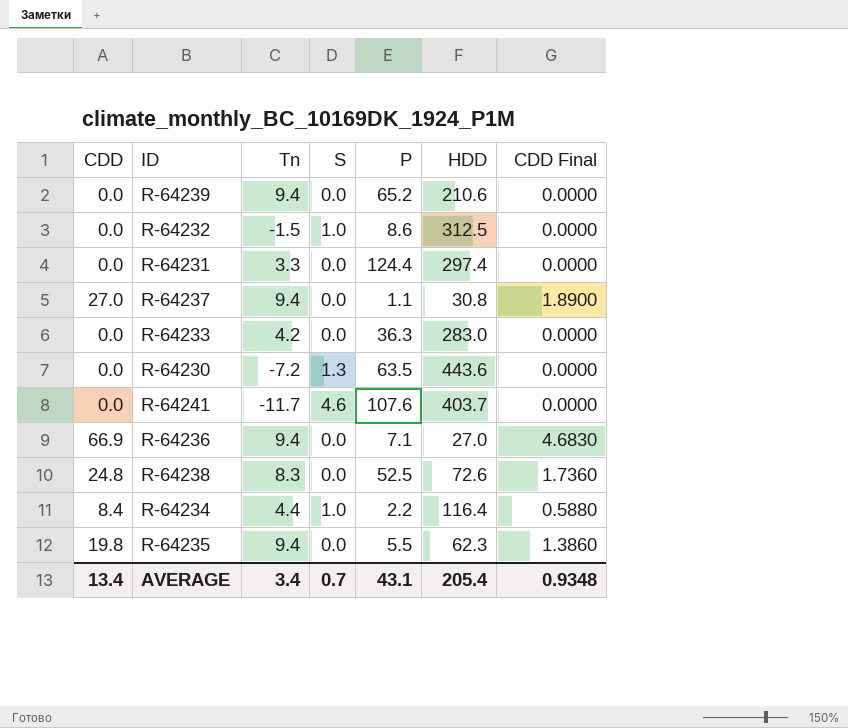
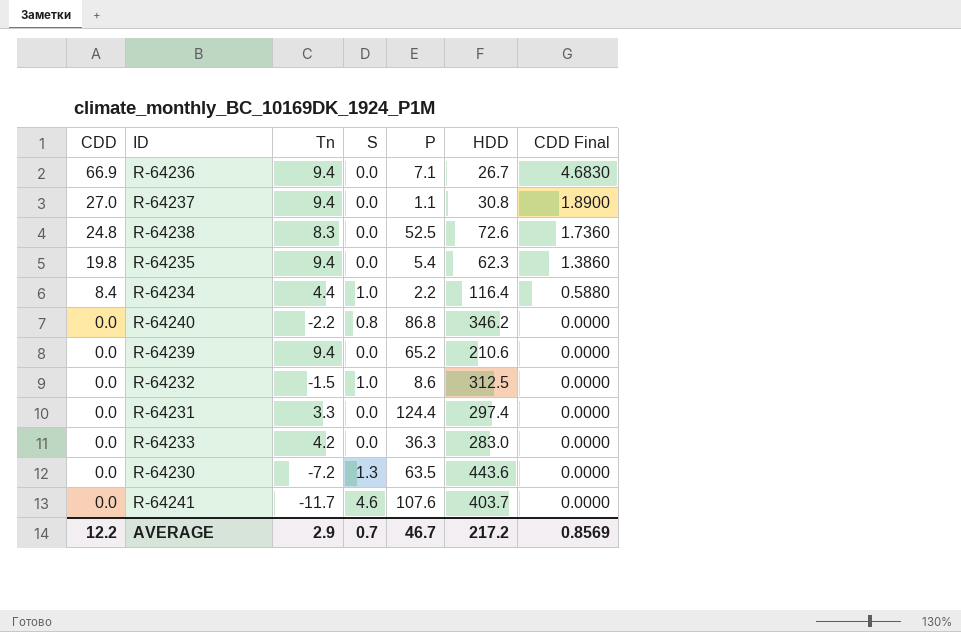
row order: none -> CDD descending
R-64236 | HDD: 27.0 -> 26.7
R-64235 | P: 5.5 -> 5.4
row R-64240: none -> 0.0 | -2.2 | 0.8 | 86.8 | 346.2 | 0.0000
AVERAGE | CDD: 13.4 -> 12.2
AVERAGE | Tn: 3.4 -> 2.9
AVERAGE | P: 43.1 -> 46.7
AVERAGE | HDD: 205.4 -> 217.2
AVERAGE | CDD Final: 0.9348 -> 0.8569

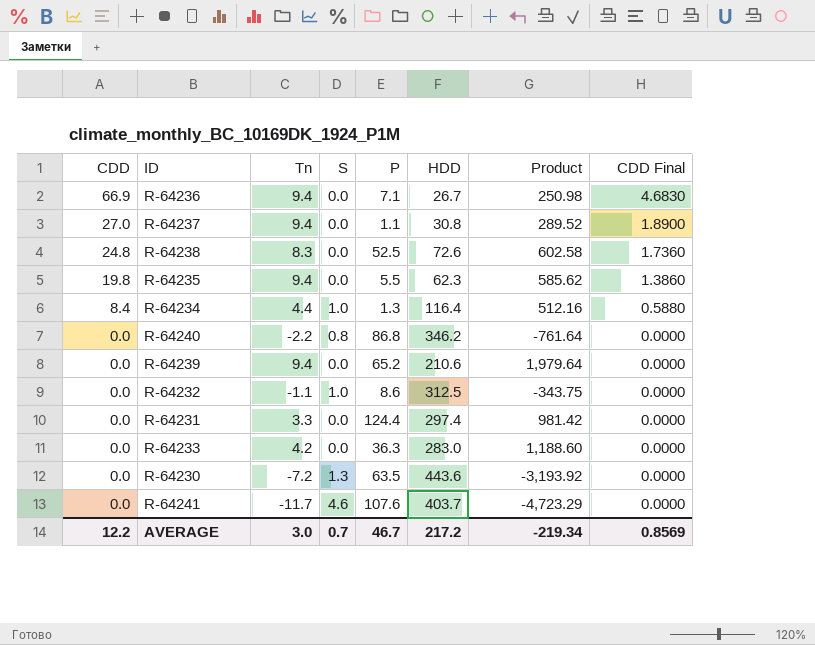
column Product | formula: none -> [Tn] * [HDD]
R-64235 | P: 5.4 -> 5.5
R-64234 | P: 2.2 -> 1.3
R-64232 | Tn: -1.5 -> -1.1
AVERAGE | Tn: 2.9 -> 3.0

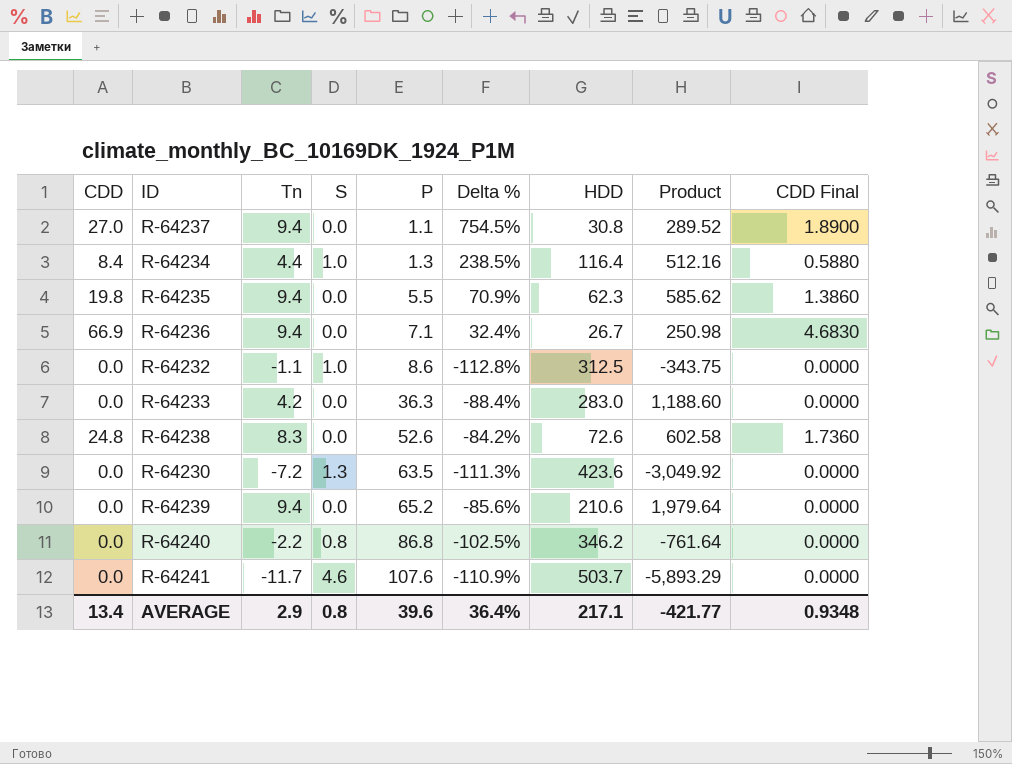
row order: CDD descending -> P ascending
column Delta % | formula: none -> ([Tn] - [P]) / [P]
row R-64231: 0.0 | 3.3 | 0.0 | 124.4 | 297.4 | 981.42 | 0.0000 -> none
R-64238 | P: 52.5 -> 52.6
R-64230 | HDD: 443.6 -> 423.6
R-64230 | Product: -3,193.92 -> -3,049.92
R-64241 | HDD: 403.7 -> 503.7
R-64241 | Product: -4,723.29 -> -5,893.29
AVERAGE | CDD: 12.2 -> 13.4
AVERAGE | Tn: 3.0 -> 2.9
AVERAGE | S: 0.7 -> 0.8
AVERAGE | P: 46.7 -> 39.6
AVERAGE | HDD: 217.2 -> 217.1
AVERAGE | Product: -219.34 -> -421.77
AVERAGE | CDD Final: 0.8569 -> 0.9348

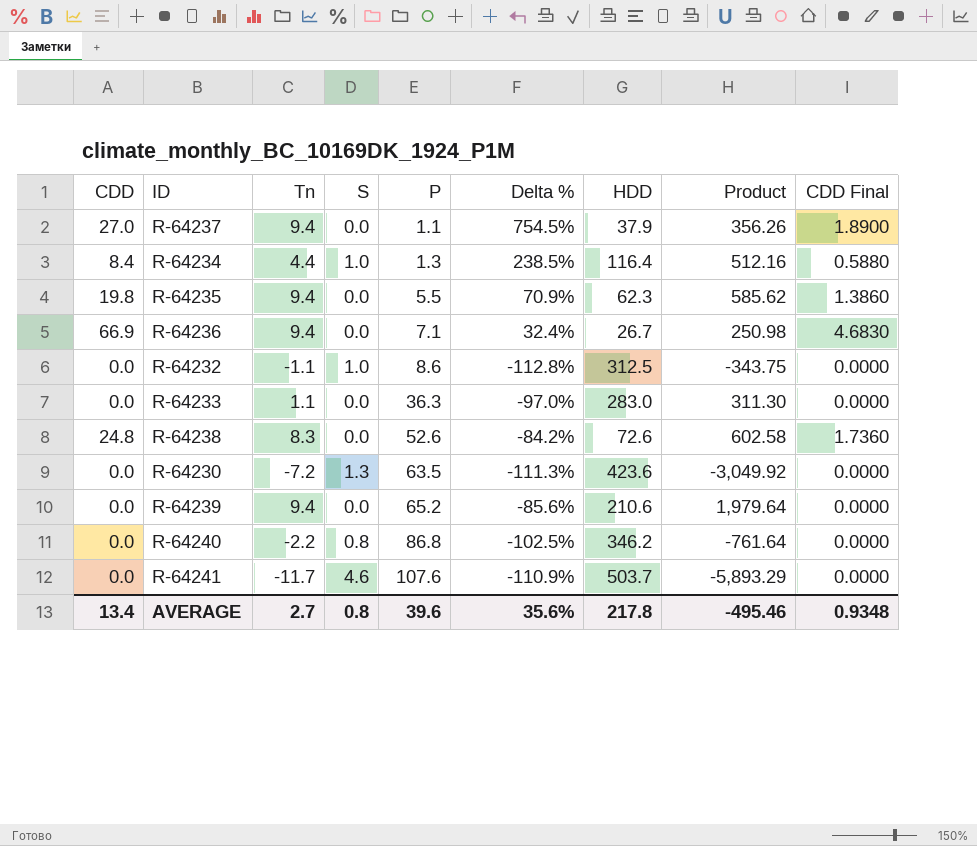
R-64237 | HDD: 30.8 -> 37.9
R-64237 | Product: 289.52 -> 356.26
R-64233 | Tn: 4.2 -> 1.1
R-64233 | Delta %: -88.4% -> -97.0%
R-64233 | Product: 1,188.60 -> 311.30
AVERAGE | Tn: 2.9 -> 2.7
AVERAGE | Delta %: 36.4% -> 35.6%
AVERAGE | HDD: 217.1 -> 217.8
AVERAGE | Product: -421.77 -> -495.46

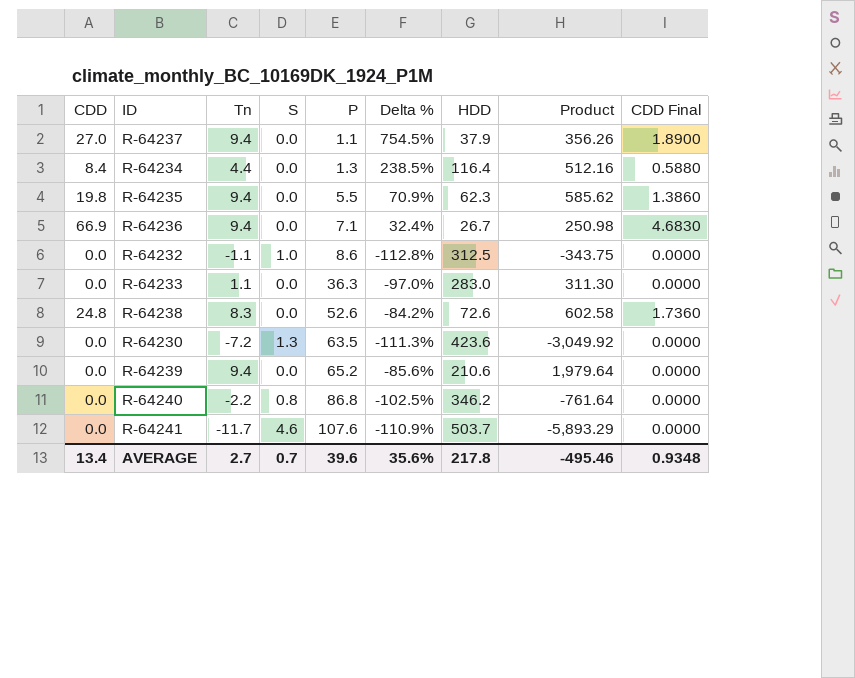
R-64234 | S: 1.0 -> 0.0
AVERAGE | S: 0.8 -> 0.7

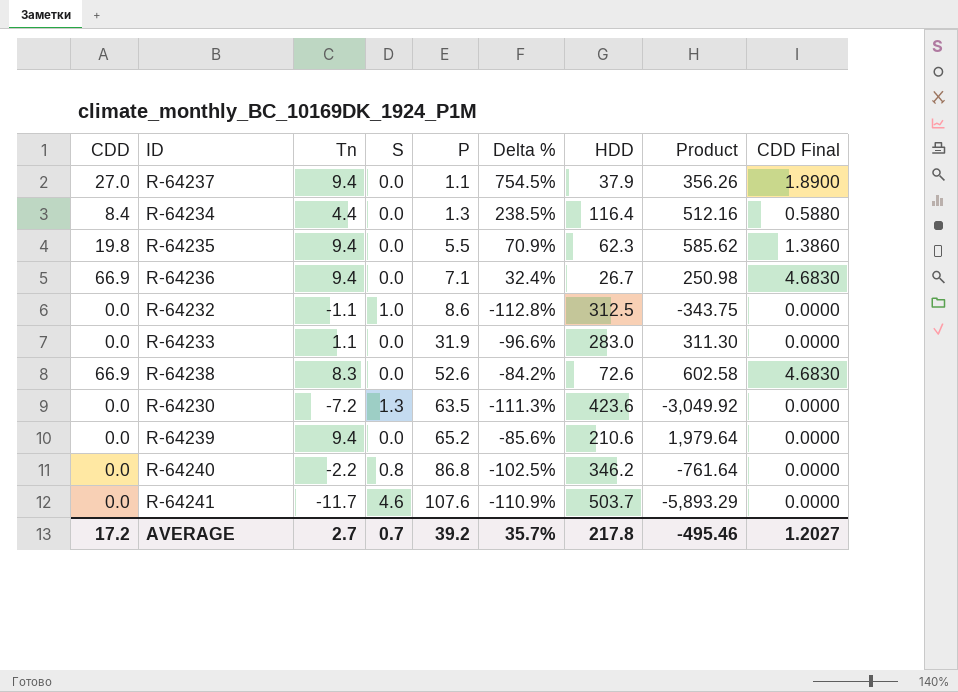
R-64233 | P: 36.3 -> 31.9
R-64233 | Delta %: -97.0% -> -96.6%
R-64238 | CDD: 24.8 -> 66.9
R-64238 | CDD Final: 1.7360 -> 4.6830
AVERAGE | CDD: 13.4 -> 17.2
AVERAGE | P: 39.6 -> 39.2
AVERAGE | Delta %: 35.6% -> 35.7%
AVERAGE | CDD Final: 0.9348 -> 1.2027

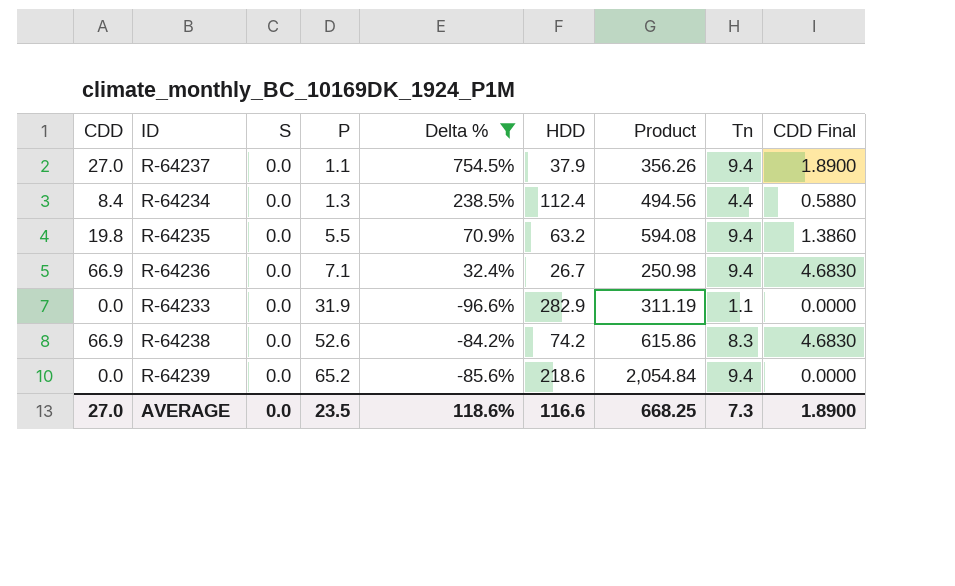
filter: none -> Delta % >= -96.6%
column Tn | position: 3 -> 8
R-64234 | HDD: 116.4 -> 112.4
R-64234 | Product: 512.16 -> 494.56
R-64235 | HDD: 62.3 -> 63.2
R-64235 | Product: 585.62 -> 594.08
R-64233 | HDD: 283.0 -> 282.9
R-64233 | Product: 311.30 -> 311.19
R-64238 | HDD: 72.6 -> 74.2
R-64238 | Product: 602.58 -> 615.86
R-64239 | HDD: 210.6 -> 218.6
R-64239 | Product: 1,979.64 -> 2,054.84
AVERAGE | CDD: 17.2 -> 27.0
AVERAGE | S: 0.7 -> 0.0
AVERAGE | P: 39.2 -> 23.5
AVERAGE | Delta %: 35.7% -> 118.6%
AVERAGE | HDD: 217.8 -> 116.6
AVERAGE | Product: -495.46 -> 668.25
AVERAGE | Tn: 2.7 -> 7.3
AVERAGE | CDD Final: 1.2027 -> 1.8900

